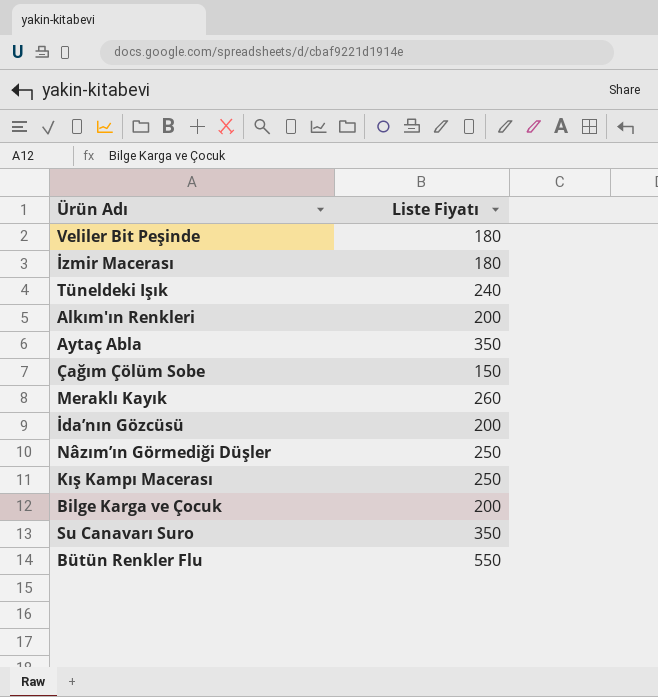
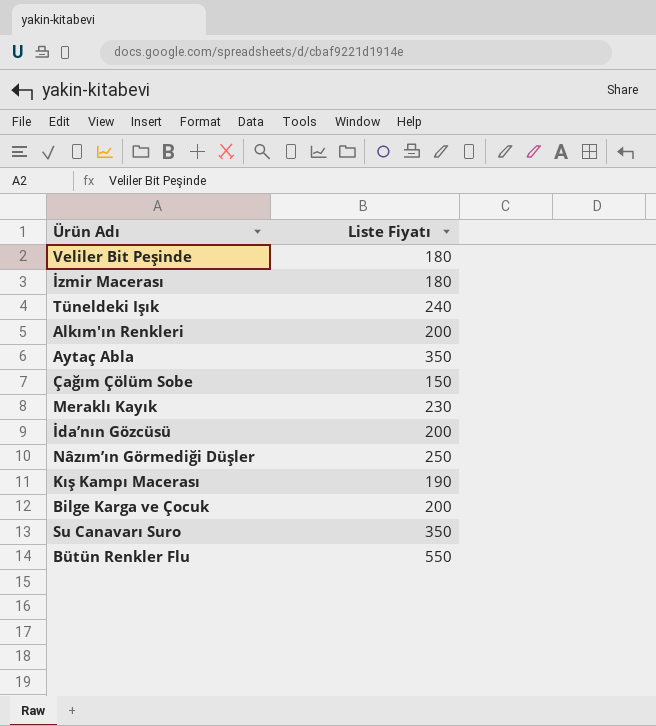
Meraklı Kayık | Liste Fiyatı: 260 -> 230
Kış Kampı Macerası | Liste Fiyatı: 250 -> 190

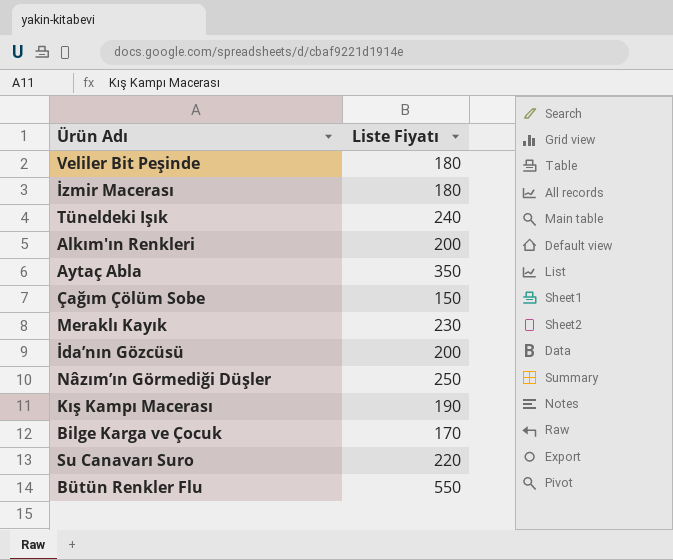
Bilge Karga ve Çocuk | Liste Fiyatı: 200 -> 170
Su Canavarı Suro | Liste Fiyatı: 350 -> 220

